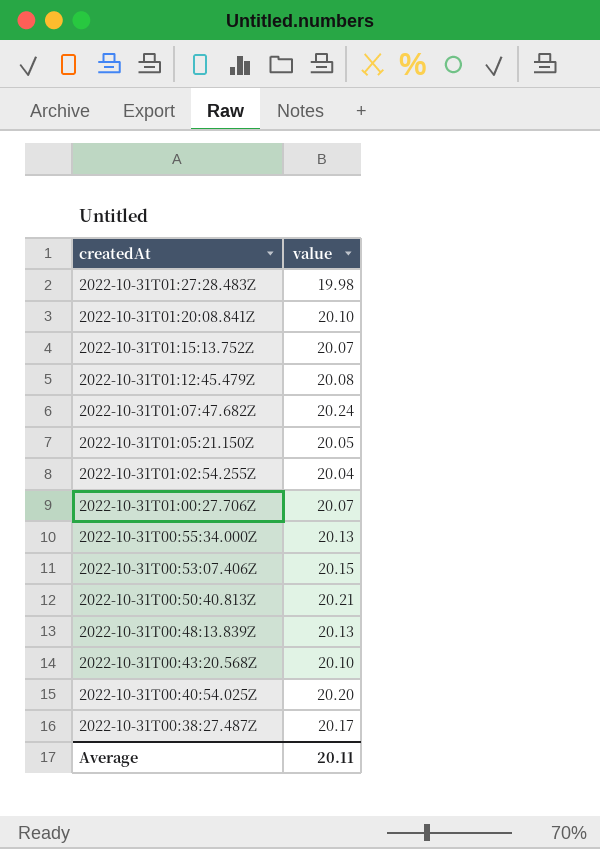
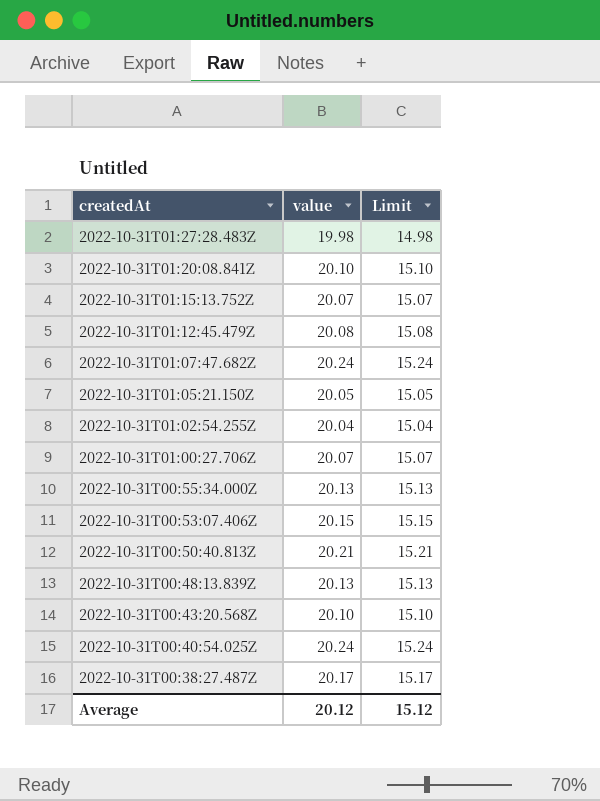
column Limit | formula: none -> [value] - 5
2022-10-31T00:40:54.025Z | value: 20.20 -> 20.24
Average | value: 20.11 -> 20.12

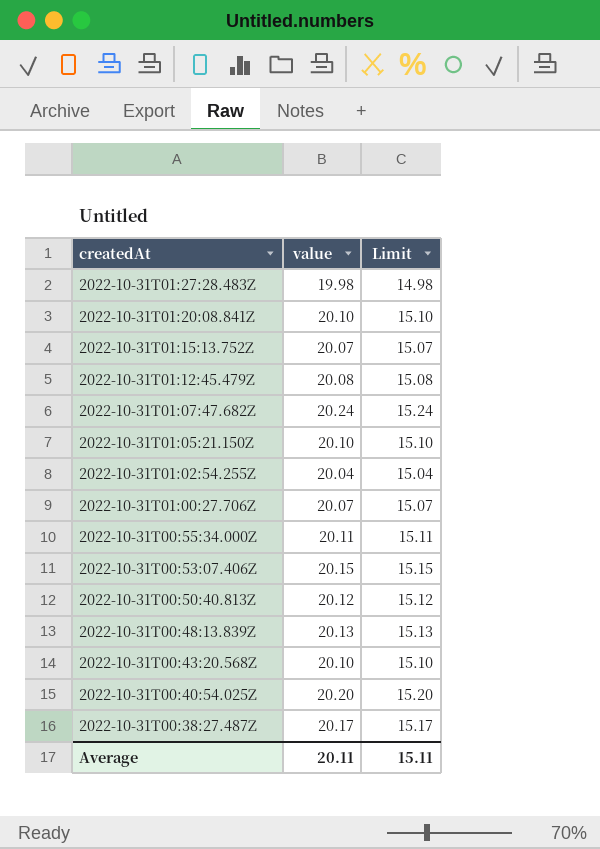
2022-10-31T01:05:21.150Z | value: 20.05 -> 20.10
2022-10-31T01:05:21.150Z | Limit: 15.05 -> 15.10
2022-10-31T00:55:34.000Z | value: 20.13 -> 20.11
2022-10-31T00:55:34.000Z | Limit: 15.13 -> 15.11
2022-10-31T00:50:40.813Z | value: 20.21 -> 20.12
2022-10-31T00:50:40.813Z | Limit: 15.21 -> 15.12
2022-10-31T00:40:54.025Z | value: 20.24 -> 20.20
2022-10-31T00:40:54.025Z | Limit: 15.24 -> 15.20
Average | value: 20.12 -> 20.11
Average | Limit: 15.12 -> 15.11

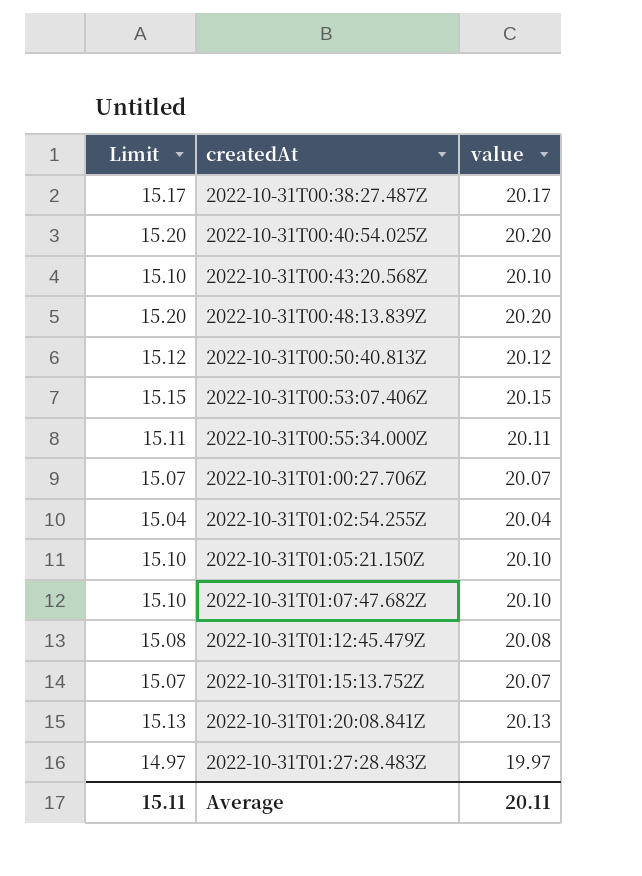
row order: createdAt descending -> createdAt ascending
column Limit | position: 3 -> 1
2022-10-31T00:48:13.839Z | Limit: 15.13 -> 15.20
2022-10-31T00:48:13.839Z | value: 20.13 -> 20.20
2022-10-31T01:07:47.682Z | Limit: 15.24 -> 15.10
2022-10-31T01:07:47.682Z | value: 20.24 -> 20.10
2022-10-31T01:20:08.841Z | Limit: 15.10 -> 15.13
2022-10-31T01:20:08.841Z | value: 20.10 -> 20.13
2022-10-31T01:27:28.483Z | Limit: 14.98 -> 14.97
2022-10-31T01:27:28.483Z | value: 19.98 -> 19.97

